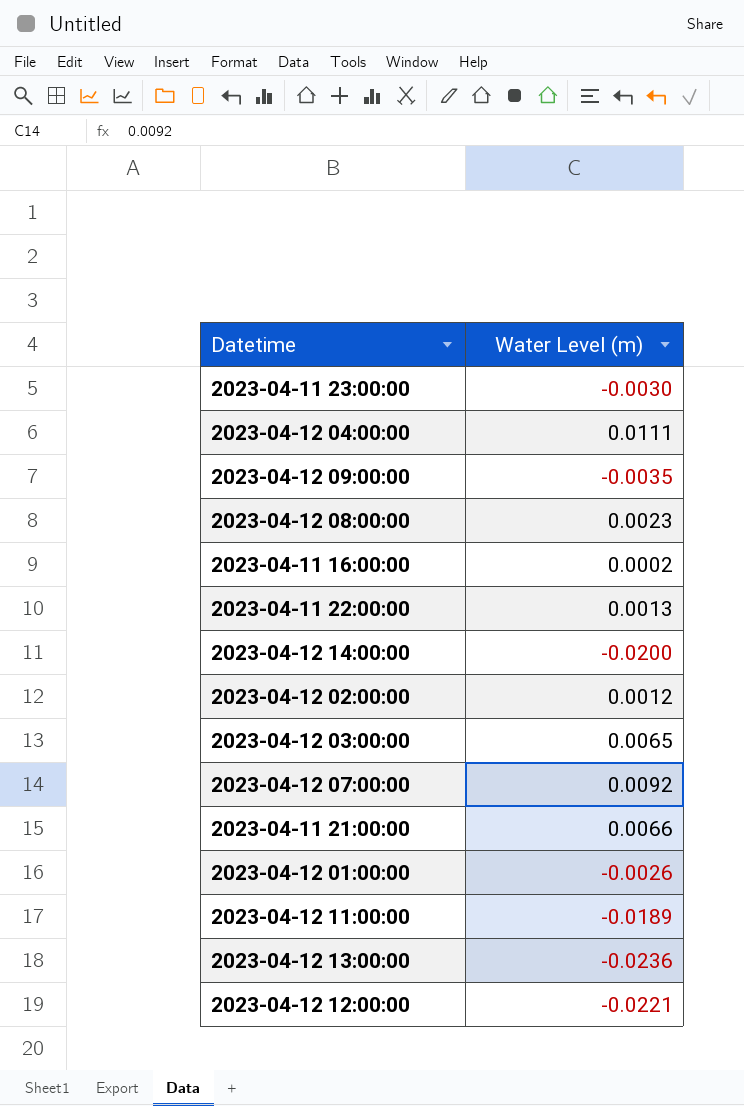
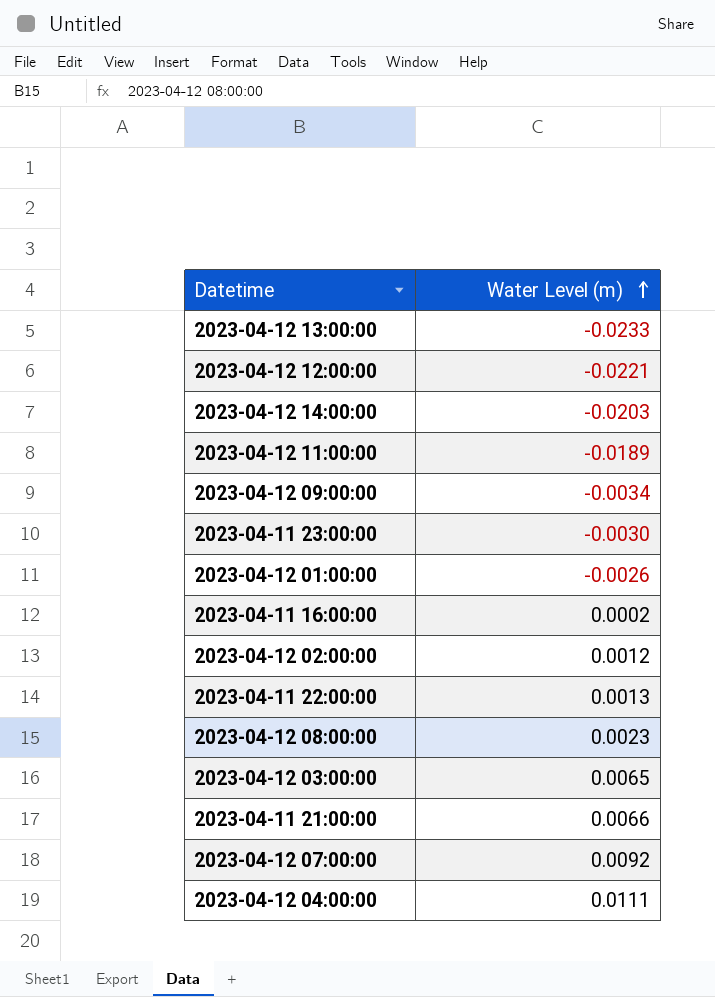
row order: none -> Water Level (m) ascending
2023-04-12 13:00:00 | Water Level (m): -0.0236 -> -0.0233
2023-04-12 14:00:00 | Water Level (m): -0.0200 -> -0.0203
2023-04-12 09:00:00 | Water Level (m): -0.0035 -> -0.0034

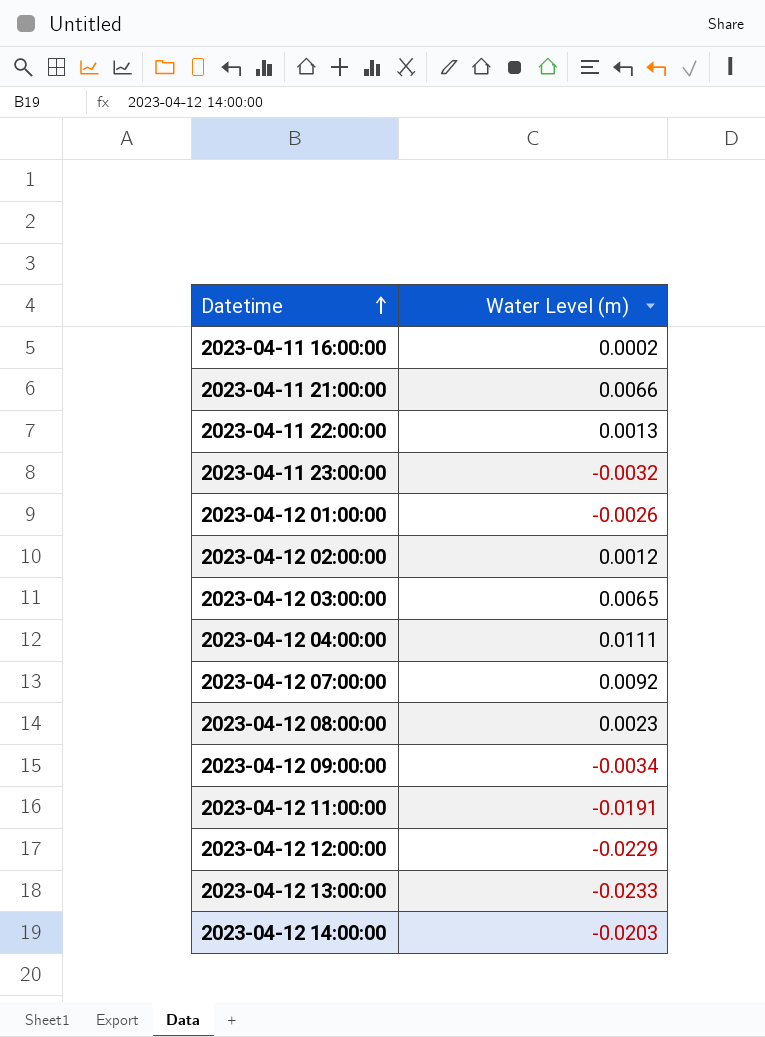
row order: Water Level (m) ascending -> Datetime ascending
2023-04-11 23:00:00 | Water Level (m): -0.0030 -> -0.0032
2023-04-12 11:00:00 | Water Level (m): -0.0189 -> -0.0191
2023-04-12 12:00:00 | Water Level (m): -0.0221 -> -0.0229

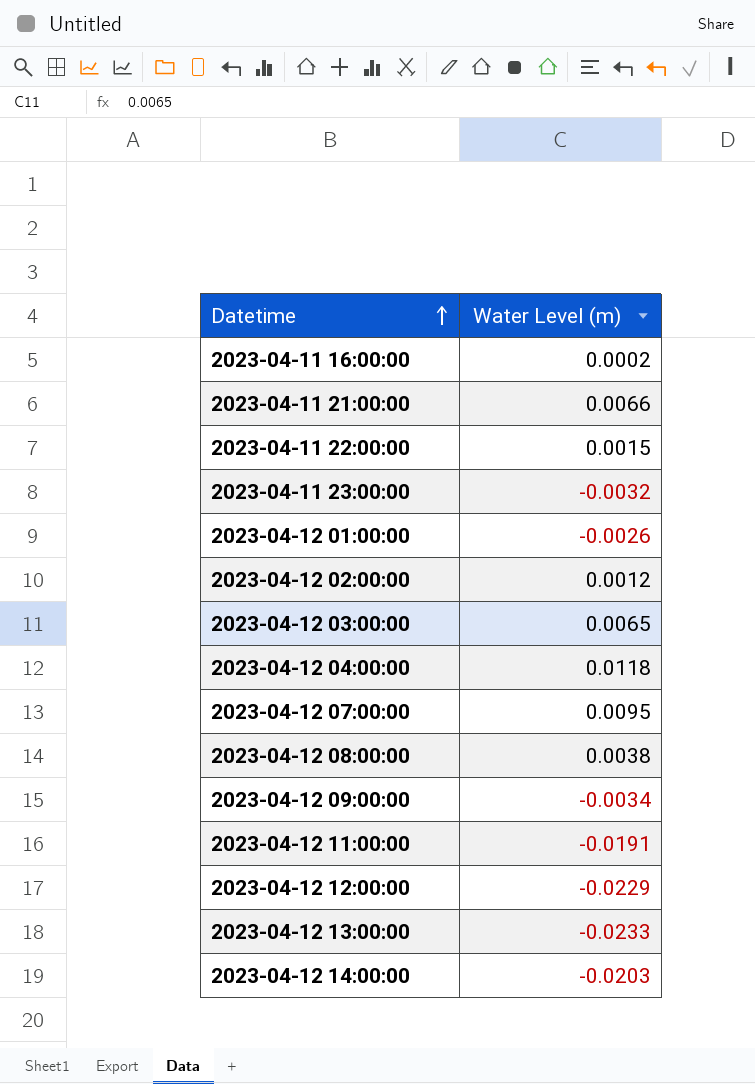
2023-04-11 22:00:00 | Water Level (m): 0.0013 -> 0.0015
2023-04-12 04:00:00 | Water Level (m): 0.0111 -> 0.0118
2023-04-12 07:00:00 | Water Level (m): 0.0092 -> 0.0095
2023-04-12 08:00:00 | Water Level (m): 0.0023 -> 0.0038

